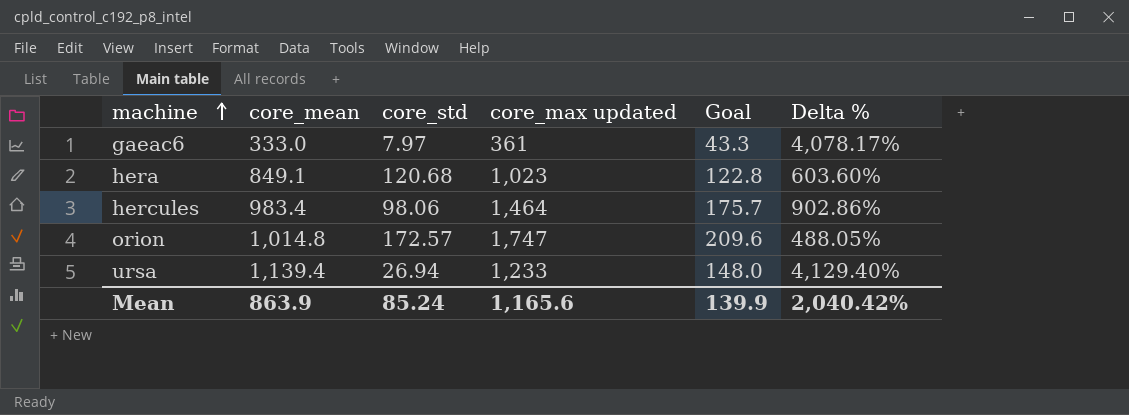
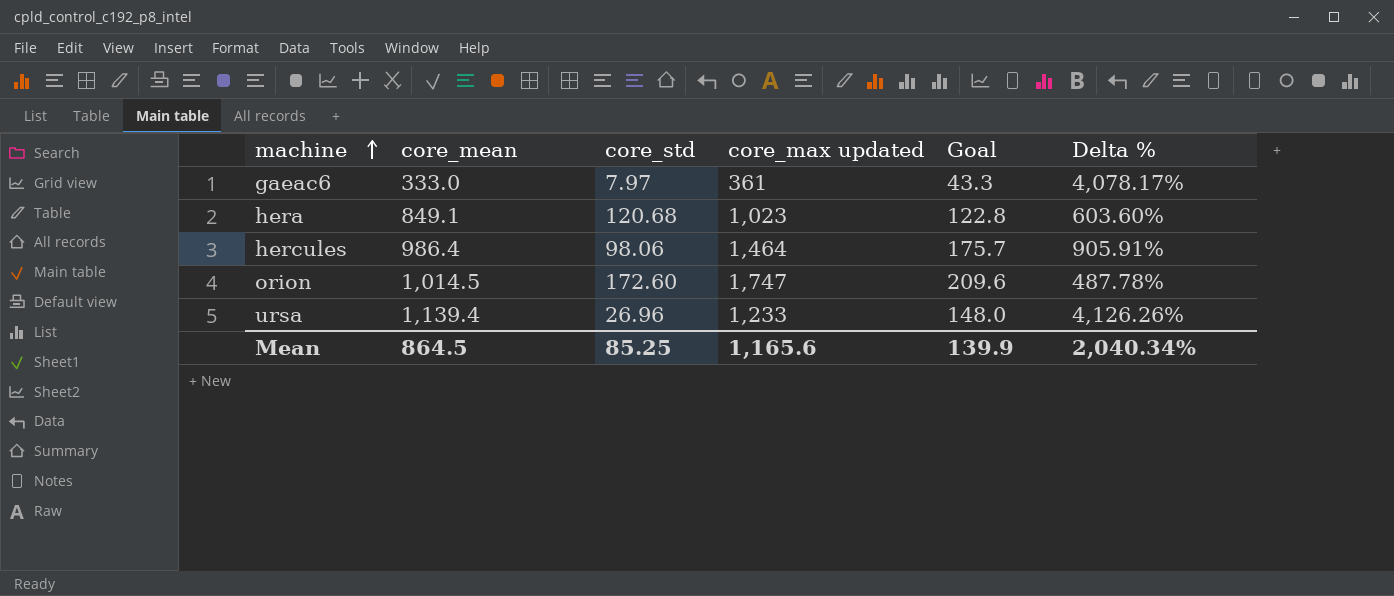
hercules | core_mean: 983.4 -> 986.4
hercules | Delta %: 902.86% -> 905.91%
orion | core_mean: 1,014.8 -> 1,014.5
orion | core_std: 172.57 -> 172.60
orion | Delta %: 488.05% -> 487.78%
ursa | core_std: 26.94 -> 26.96
ursa | Delta %: 4,129.40% -> 4,126.26%
Mean | core_mean: 863.9 -> 864.5
Mean | core_std: 85.24 -> 85.25
Mean | Delta %: 2,040.42% -> 2,040.34%

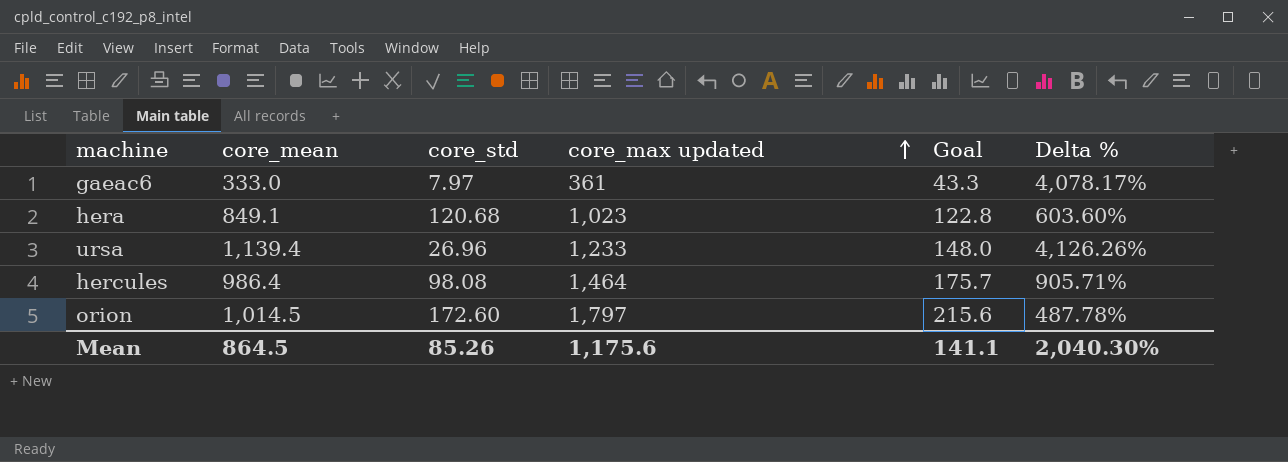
row order: machine ascending -> core_max updated ascending
hercules | core_std: 98.06 -> 98.08
hercules | Delta %: 905.91% -> 905.71%
orion | core_max updated: 1,747 -> 1,797
orion | Goal: 209.6 -> 215.6
Mean | core_std: 85.25 -> 85.26
Mean | core_max updated: 1,165.6 -> 1,175.6
Mean | Goal: 139.9 -> 141.1
Mean | Delta %: 2,040.34% -> 2,040.30%

